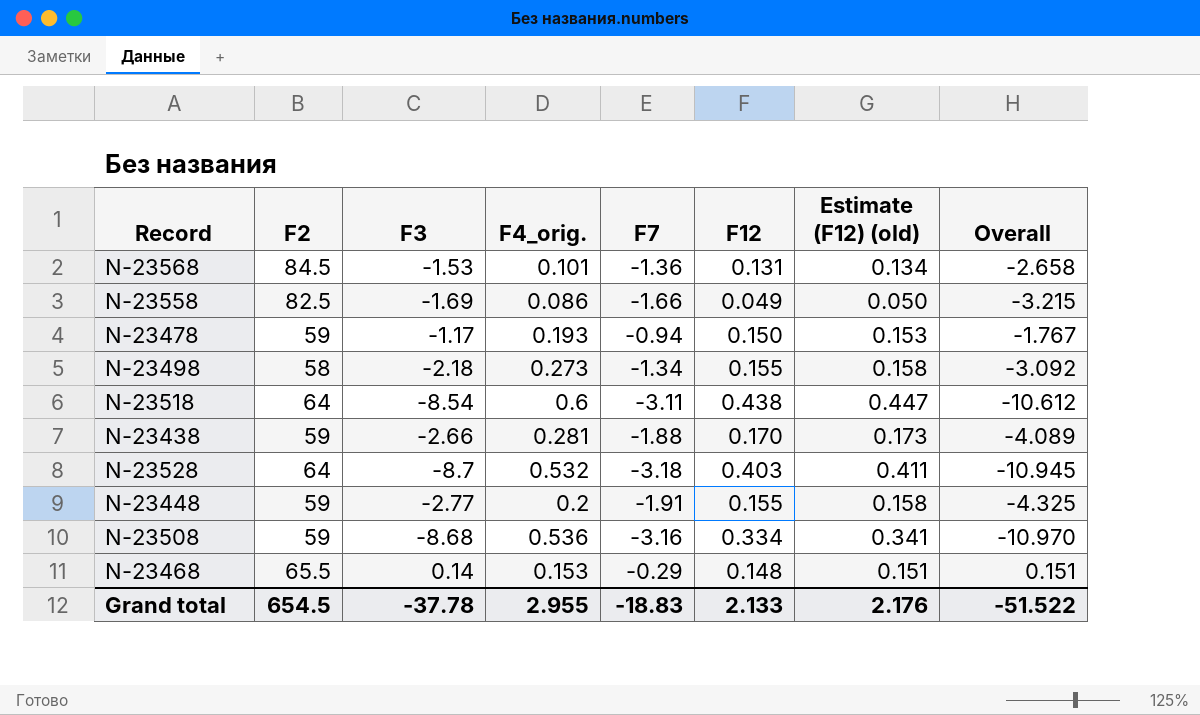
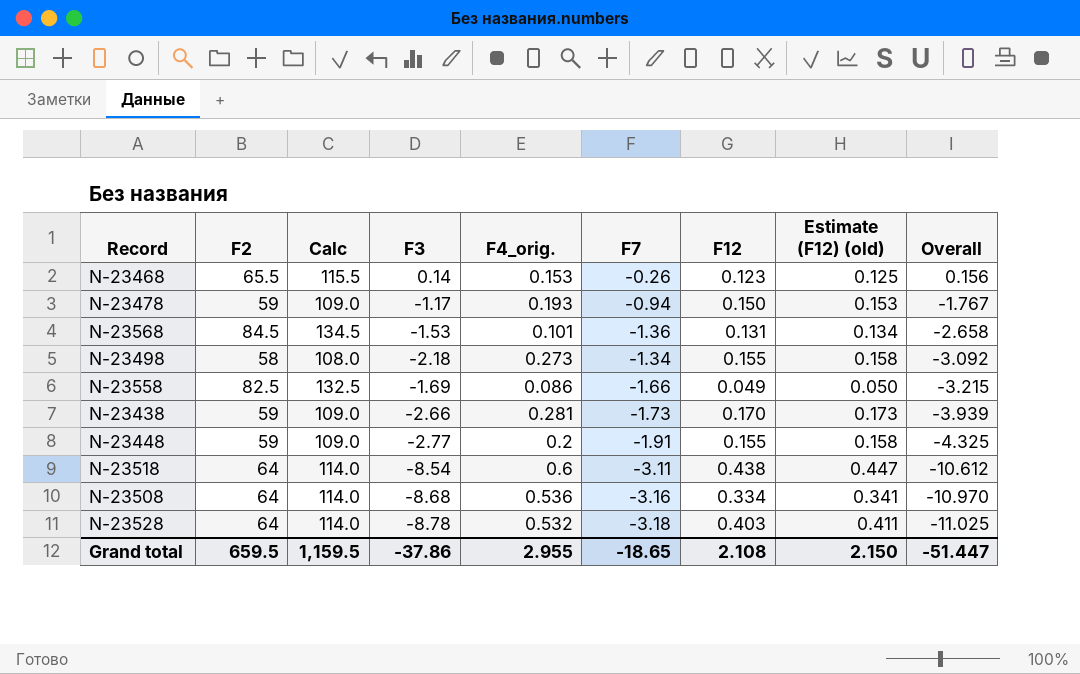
row order: none -> Overall descending
column Calc | formula: none -> [F2] + 50
N-23468 | F7: -0.29 -> -0.26
N-23468 | F12: 0.148 -> 0.123
N-23468 | Estimate (F12) (old): 0.151 -> 0.125
N-23468 | Overall: 0.151 -> 0.156
N-23438 | F7: -1.88 -> -1.73
N-23438 | Overall: -4.089 -> -3.939
N-23508 | F2: 59 -> 64
N-23528 | F3: -8.7 -> -8.78
N-23528 | Overall: -10.945 -> -11.025
Grand total | F2: 654.5 -> 659.5
Grand total | F3: -37.78 -> -37.86
Grand total | F7: -18.83 -> -18.65
Grand total | F12: 2.133 -> 2.108
Grand total | Estimate (F12) (old): 2.176 -> 2.150
Grand total | Overall: -51.522 -> -51.447

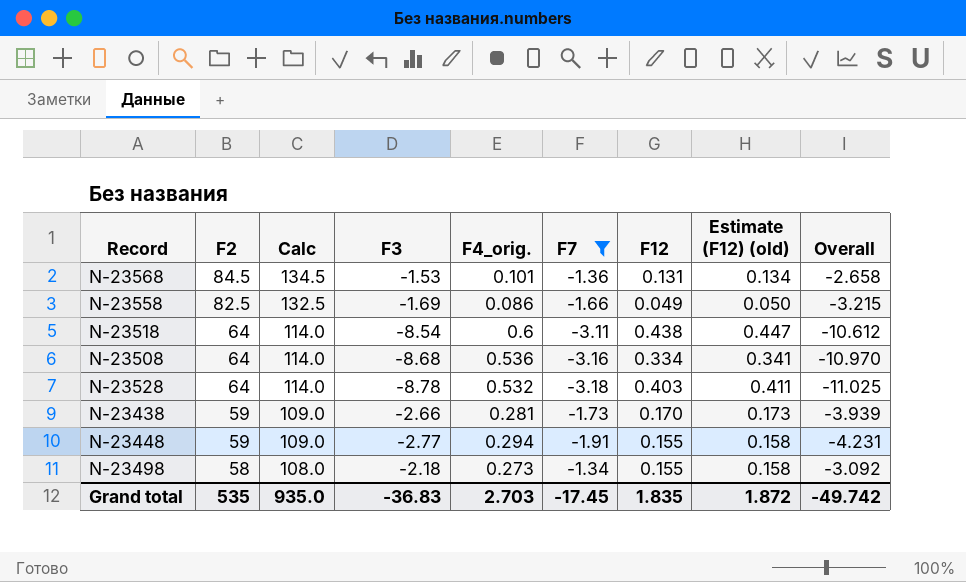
filter: none -> F7 <= -1.34
row order: Overall descending -> F2 descending
N-23448 | F4_orig.: 0.2 -> 0.294
N-23448 | Overall: -4.325 -> -4.231
Grand total | F2: 659.5 -> 535
Grand total | Calc: 1,159.5 -> 935.0
Grand total | F3: -37.86 -> -36.83
Grand total | F4_orig.: 2.955 -> 2.703
Grand total | F7: -18.65 -> -17.45
Grand total | F12: 2.108 -> 1.835
Grand total | Estimate (F12) (old): 2.150 -> 1.872
Grand total | Overall: -51.447 -> -49.742

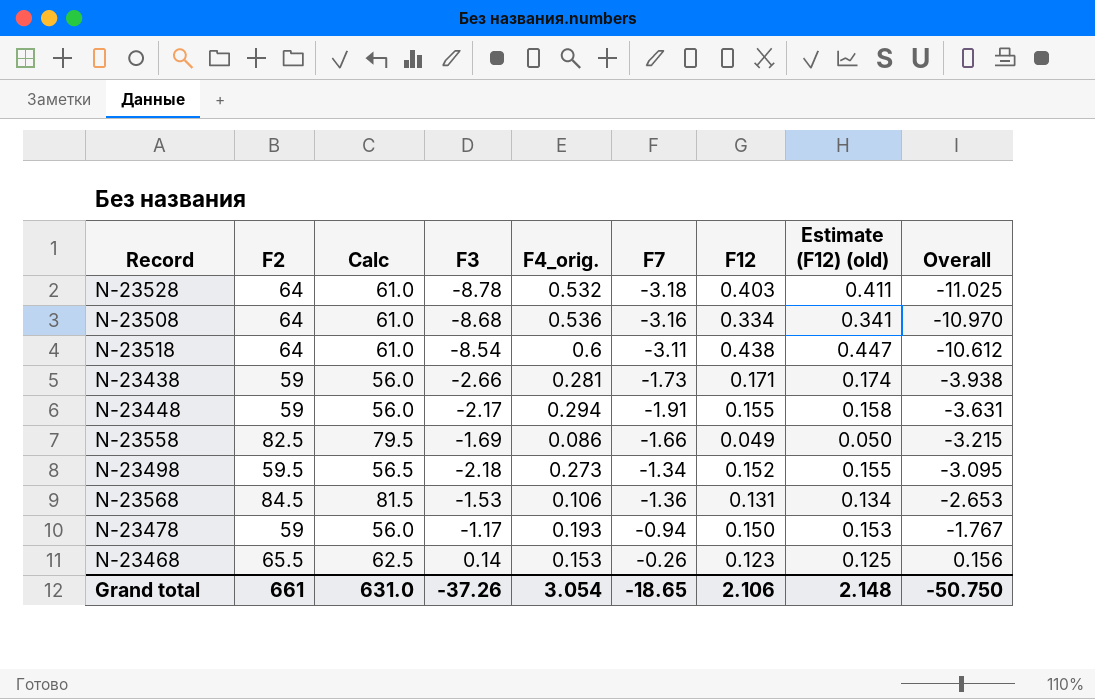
filter: F7 <= -1.34 -> none
row order: F2 descending -> Overall ascending
column Calc | formula: [F2] + 50 -> [F2] - 3
N-23438 | F12: 0.170 -> 0.171
N-23438 | Estimate (F12) (old): 0.173 -> 0.174
N-23438 | Overall: -3.939 -> -3.938
N-23448 | F3: -2.77 -> -2.17
N-23448 | Overall: -4.231 -> -3.631
N-23498 | F2: 58 -> 59.5
N-23498 | F12: 0.155 -> 0.152
N-23498 | Estimate (F12) (old): 0.158 -> 0.155
N-23498 | Overall: -3.092 -> -3.095
N-23568 | F4_orig.: 0.101 -> 0.106
N-23568 | Overall: -2.658 -> -2.653
Grand total | F2: 535 -> 661
Grand total | Calc: 935.0 -> 631.0
Grand total | F3: -36.83 -> -37.26
Grand total | F4_orig.: 2.703 -> 3.054
Grand total | F7: -17.45 -> -18.65
Grand total | F12: 1.835 -> 2.106
Grand total | Estimate (F12) (old): 1.872 -> 2.148
Grand total | Overall: -49.742 -> -50.750

